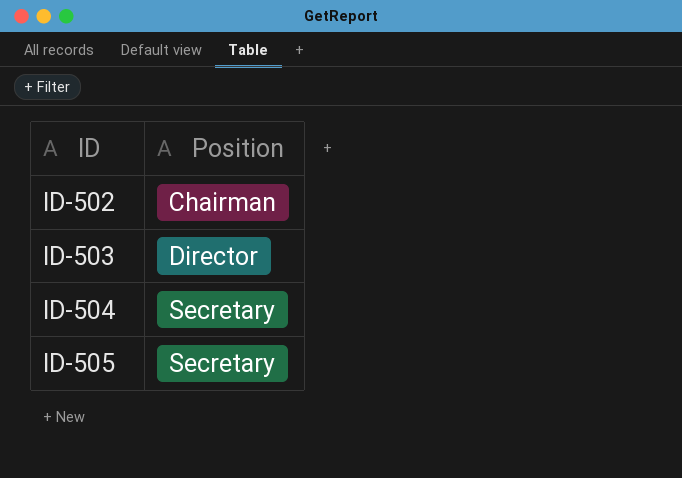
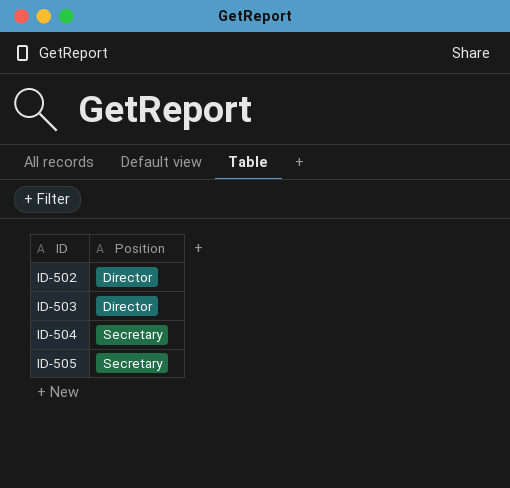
ID-502 | Position: Chairman -> Director

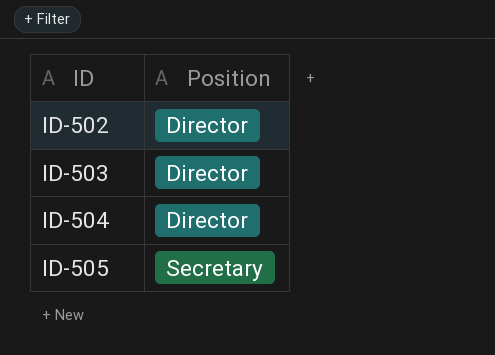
ID-504 | Position: Secretary -> Director

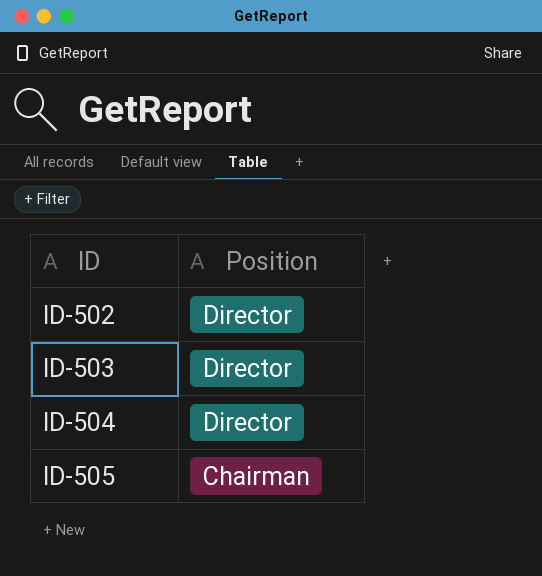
ID-505 | Position: Secretary -> Chairman

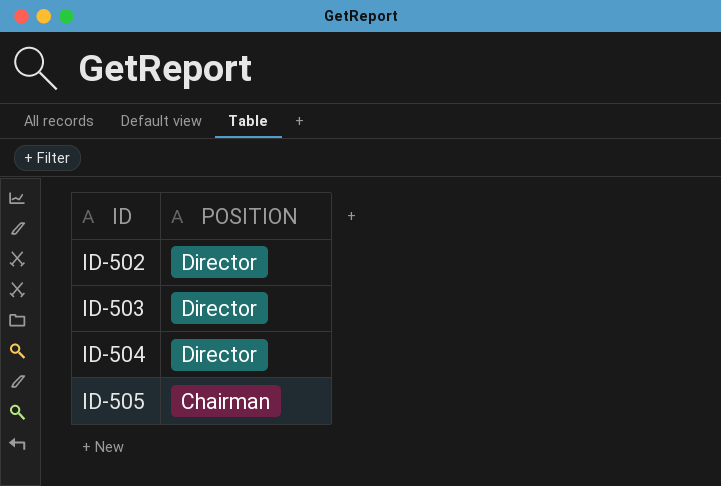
column name: Position -> POSITION

